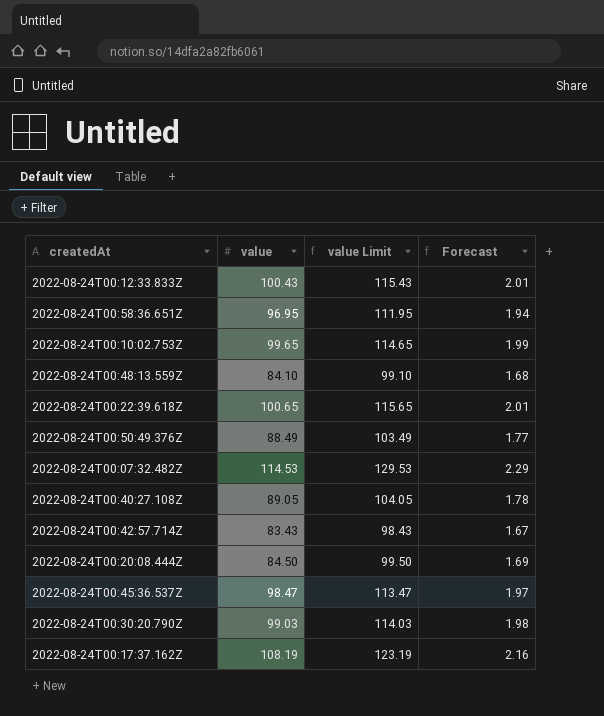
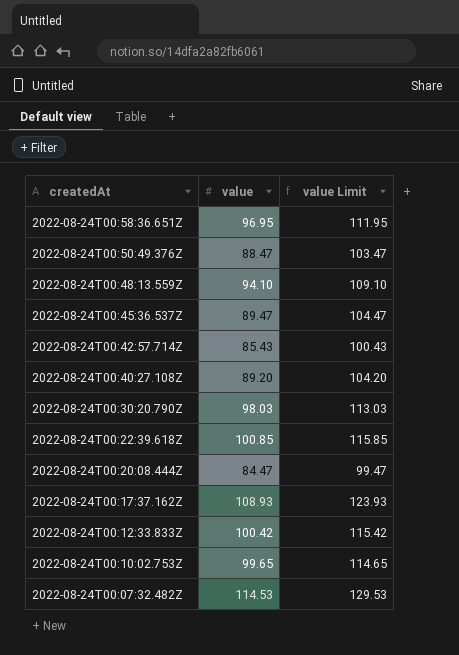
row order: none -> createdAt descending
column Forecast | formula: [value] * 0.02 -> none
2022-08-24T00:50:49.376Z | value: 88.49 -> 88.47
2022-08-24T00:50:49.376Z | value Limit: 103.49 -> 103.47
2022-08-24T00:48:13.559Z | value: 84.10 -> 94.10
2022-08-24T00:48:13.559Z | value Limit: 99.10 -> 109.10
2022-08-24T00:45:36.537Z | value: 98.47 -> 89.47
2022-08-24T00:45:36.537Z | value Limit: 113.47 -> 104.47
2022-08-24T00:42:57.714Z | value: 83.43 -> 85.43
2022-08-24T00:42:57.714Z | value Limit: 98.43 -> 100.43
2022-08-24T00:40:27.108Z | value: 89.05 -> 89.20
2022-08-24T00:40:27.108Z | value Limit: 104.05 -> 104.20
2022-08-24T00:30:20.790Z | value: 99.03 -> 98.03
2022-08-24T00:30:20.790Z | value Limit: 114.03 -> 113.03
2022-08-24T00:22:39.618Z | value: 100.65 -> 100.85
2022-08-24T00:22:39.618Z | value Limit: 115.65 -> 115.85
2022-08-24T00:20:08.444Z | value: 84.50 -> 84.47
2022-08-24T00:20:08.444Z | value Limit: 99.50 -> 99.47
2022-08-24T00:17:37.162Z | value: 108.19 -> 108.93
2022-08-24T00:17:37.162Z | value Limit: 123.19 -> 123.93
2022-08-24T00:12:33.833Z | value: 100.43 -> 100.42
2022-08-24T00:12:33.833Z | value Limit: 115.43 -> 115.42

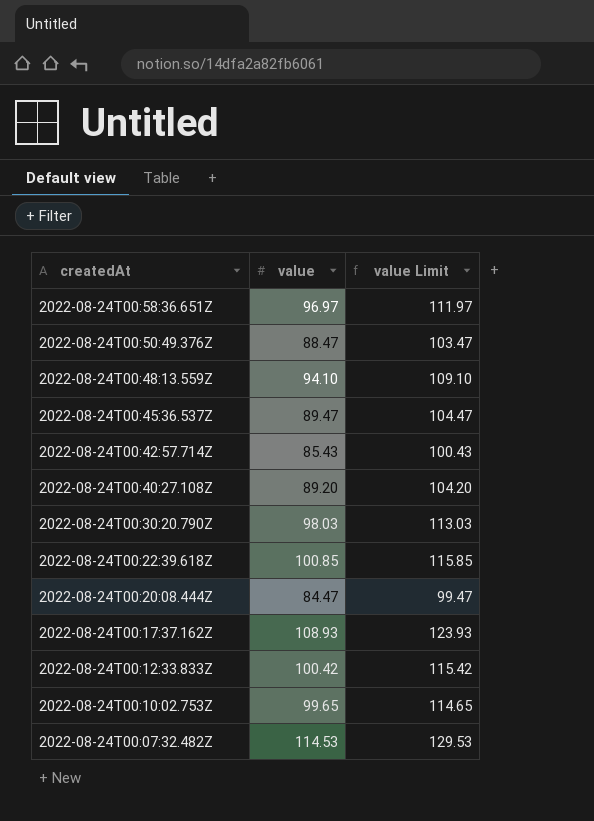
2022-08-24T00:58:36.651Z | value: 96.95 -> 96.97
2022-08-24T00:58:36.651Z | value Limit: 111.95 -> 111.97

